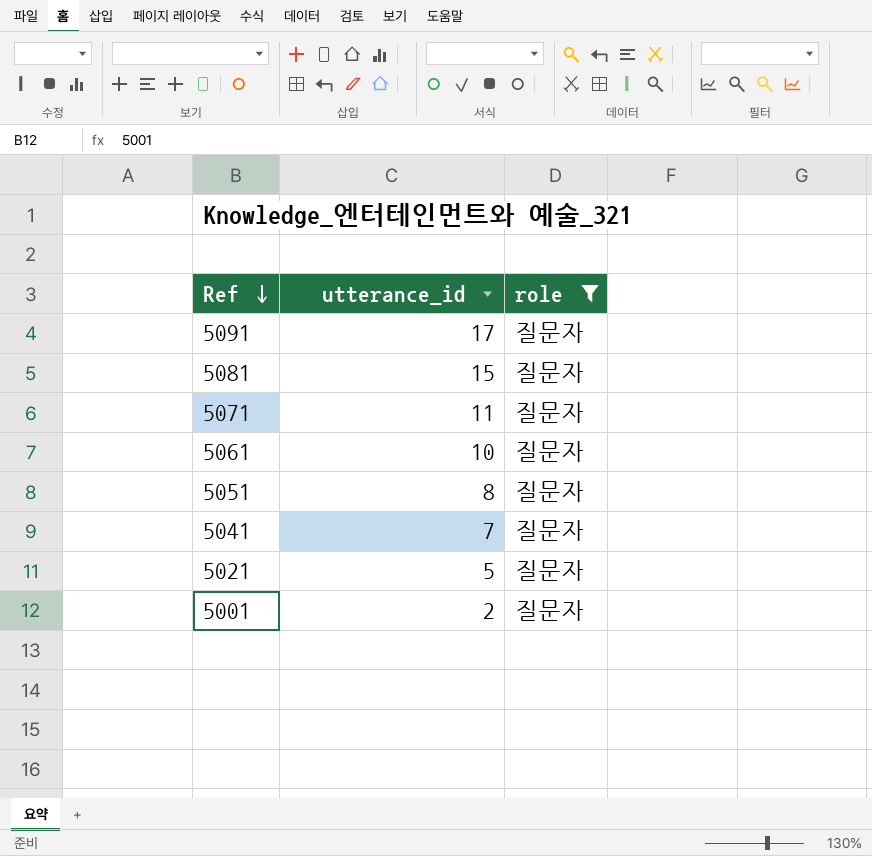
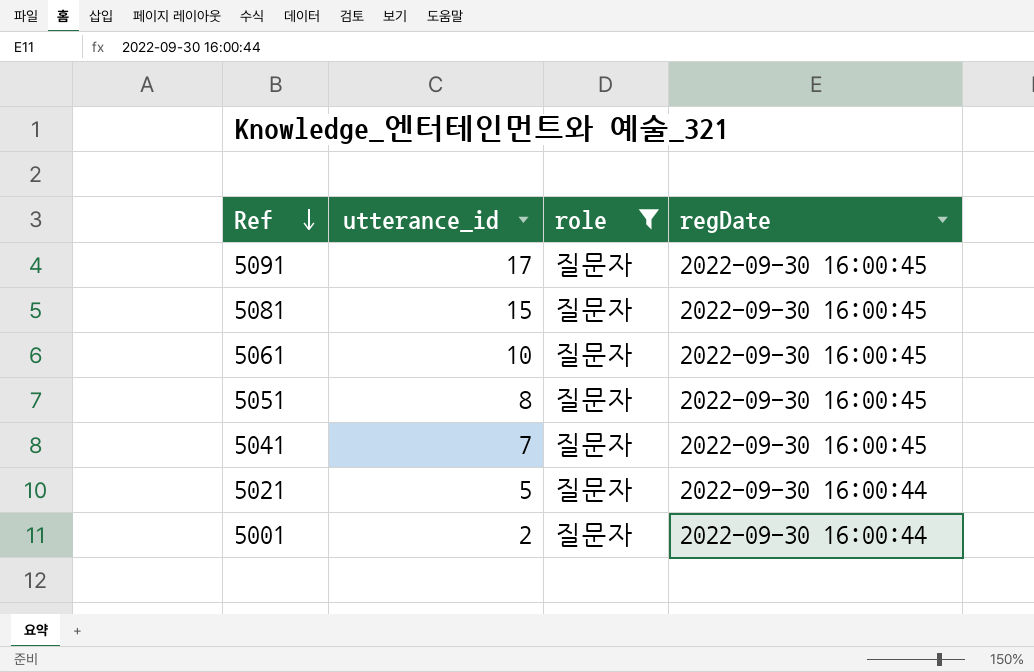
column regDate | position: none -> 4
row 5071: 11 | 질문자 -> none

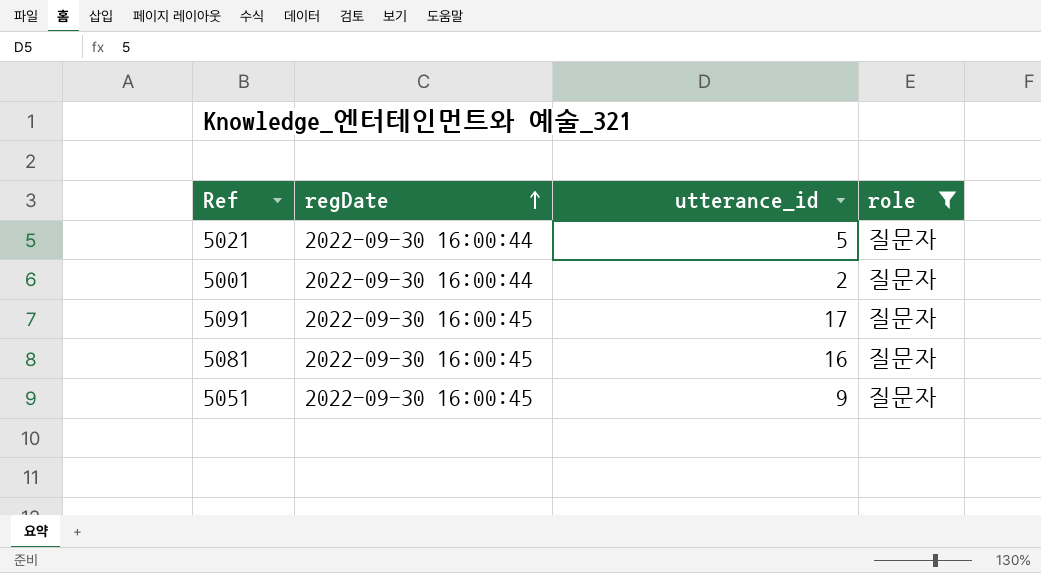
row order: Ref descending -> regDate ascending
column regDate | position: 4 -> 2
row 5061: 10 | 질문자 | 2022-09-30 16:00:45 -> none
row 5041: 7 | 질문자 | 2022-09-30 16:00:45 -> none
5081 | utterance_id: 15 -> 16
5051 | utterance_id: 8 -> 9

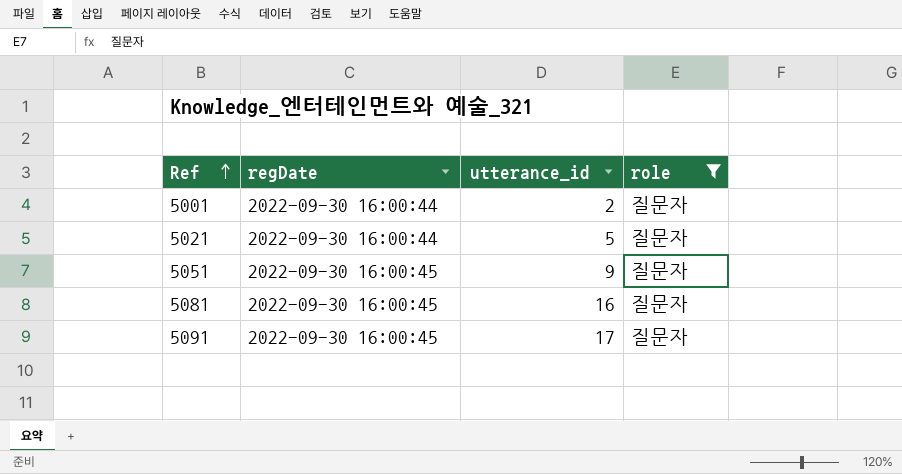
row order: regDate ascending -> Ref ascending

